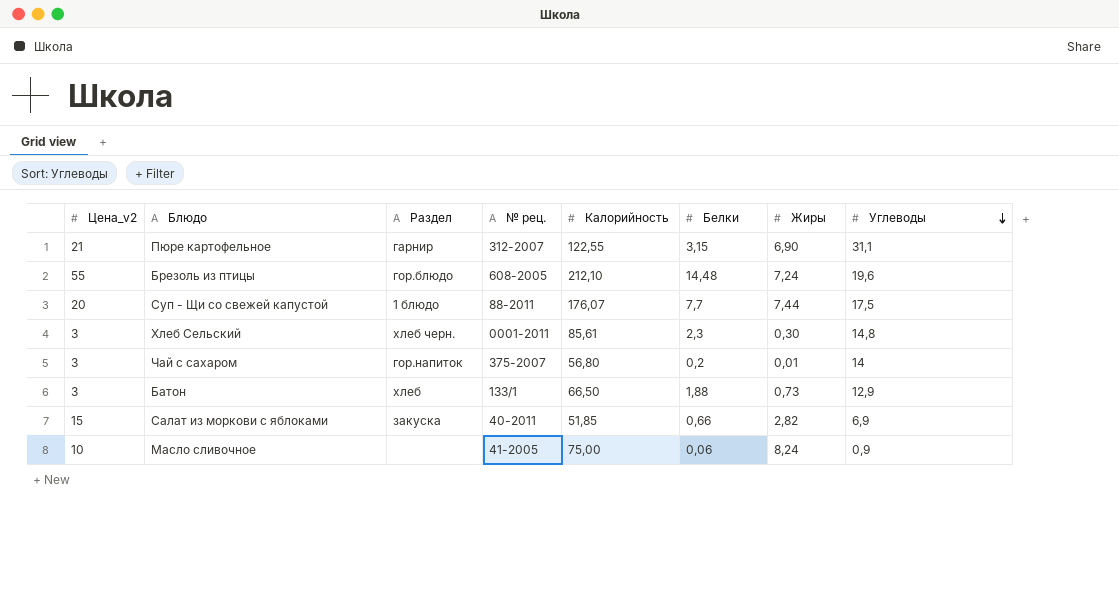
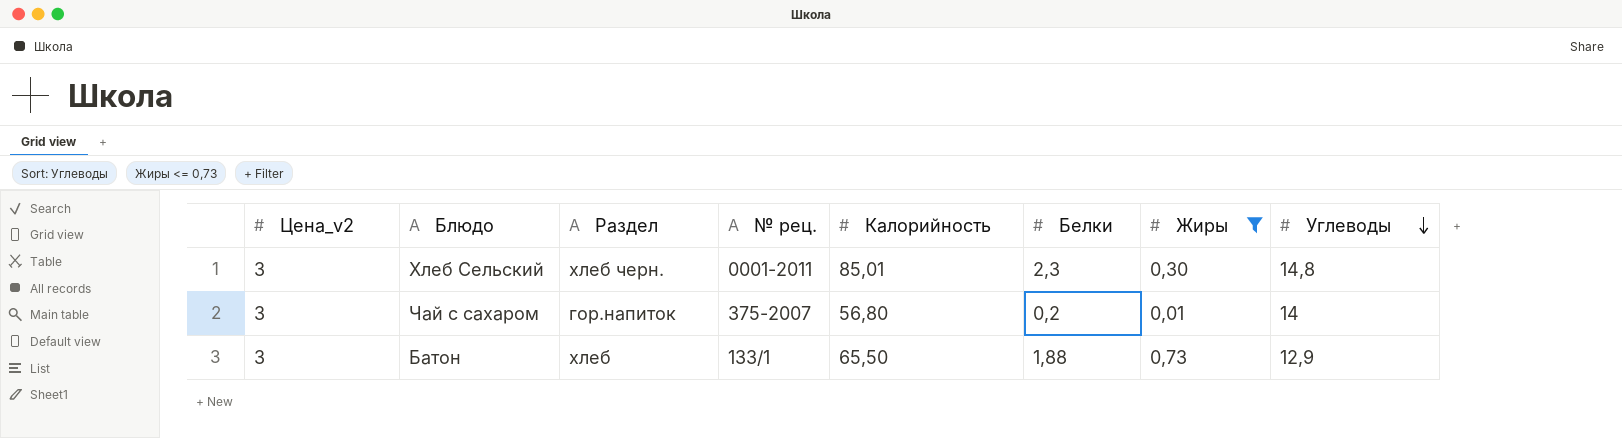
filter: none -> Жиры <= 0,73
Хлеб Сельский | Калорийность: 85,61 -> 85,01
Батон | Калорийность: 66,50 -> 65,50

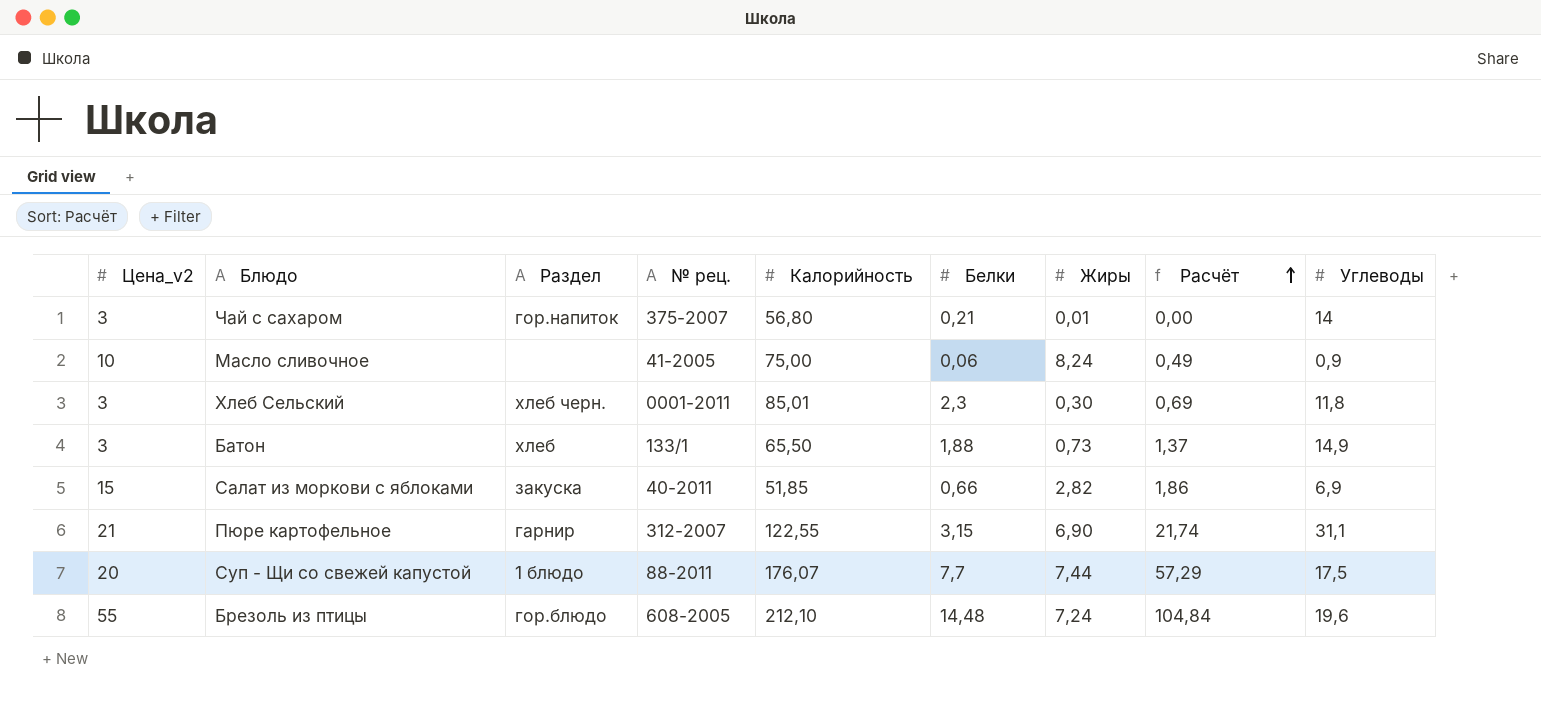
filter: Жиры <= 0,73 -> none
row order: Углеводы descending -> Расчёт ascending
column Расчёт | formula: none -> [Белки] * [Жиры]
Чай с сахаром | Белки: 0,2 -> 0,21
Хлеб Сельский | Углеводы: 14,8 -> 11,8
Батон | Углеводы: 12,9 -> 14,9

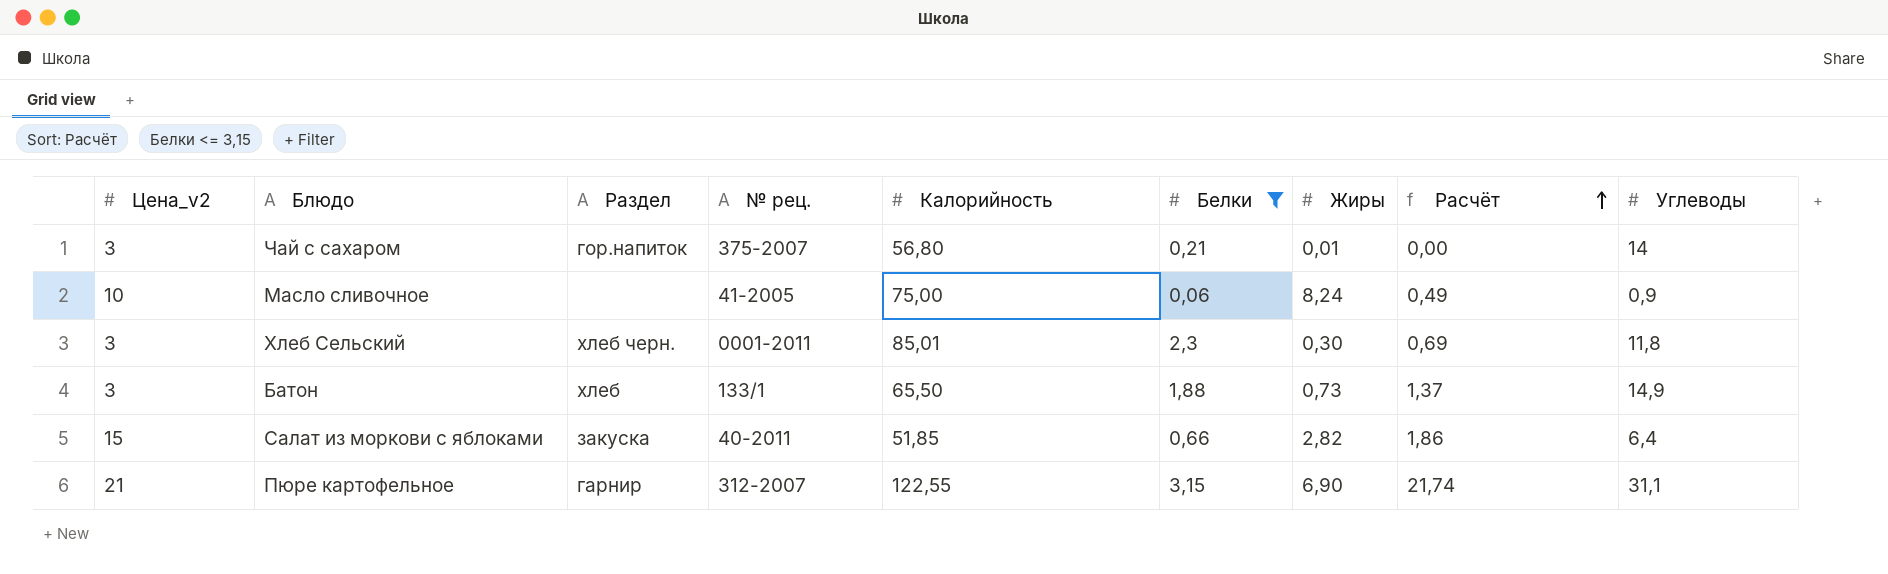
filter: none -> Белки <= 3,15
Салат из моркови с яблоками | Углеводы: 6,9 -> 6,4

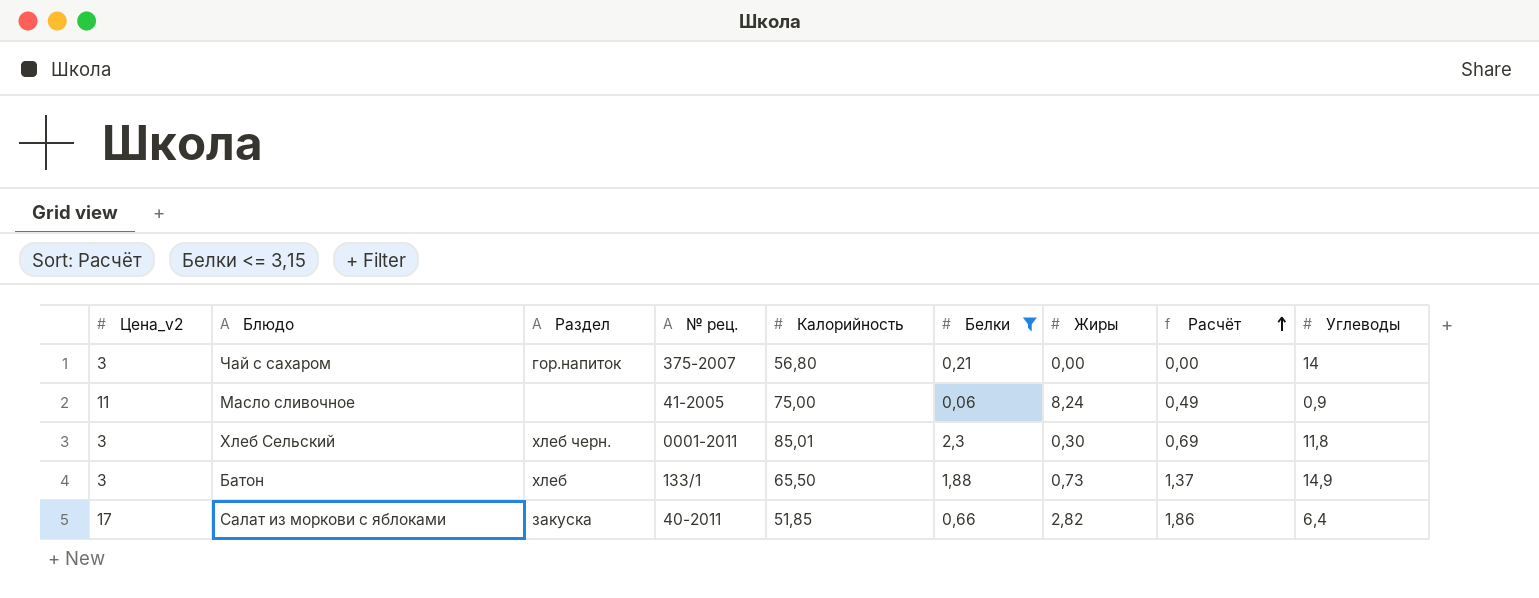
row Пюре картофельное: 21 | гарнир | 312-2007 | 122,55 | 3,15 | 6,90 | 21,74 | 31,1 -> none
Чай с сахаром | Жиры: 0,01 -> 0,00
Масло сливочное | Цена_v2: 10 -> 11
Салат из моркови с яблоками | Цена_v2: 15 -> 17

